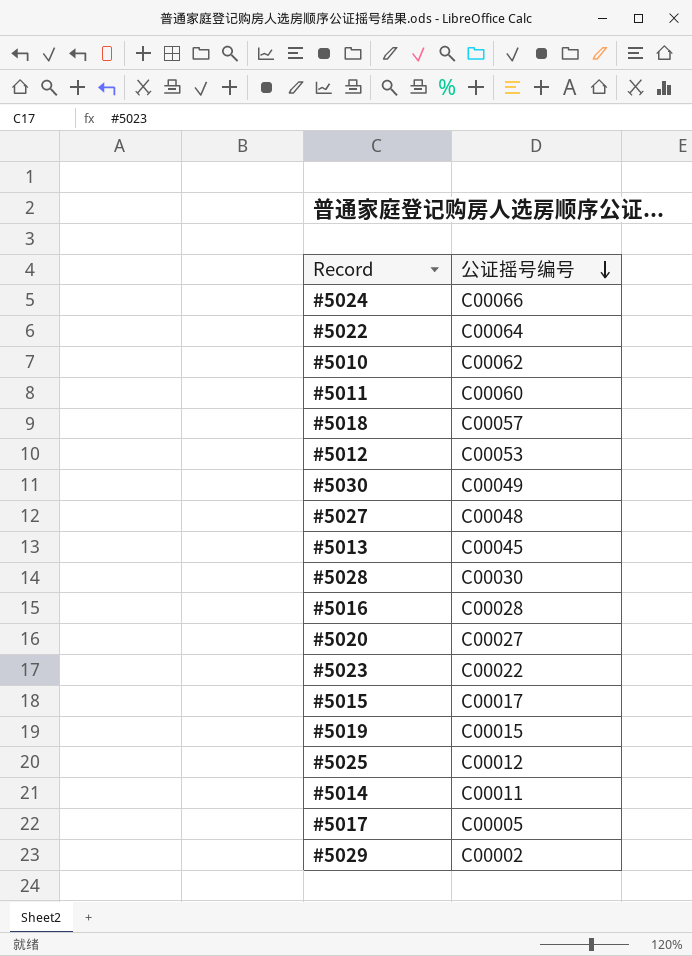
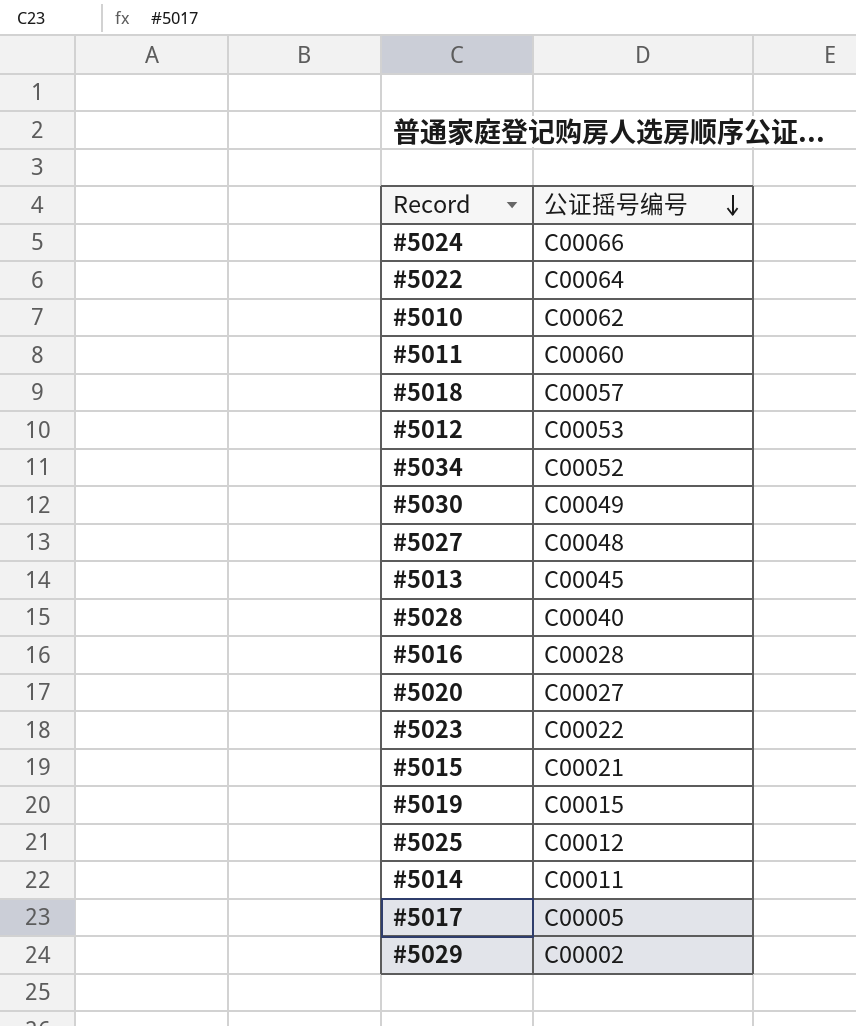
row #5034: none -> C00052
#5028 | 公证摇号编号: C00030 -> C00040
#5015 | 公证摇号编号: C00017 -> C00021

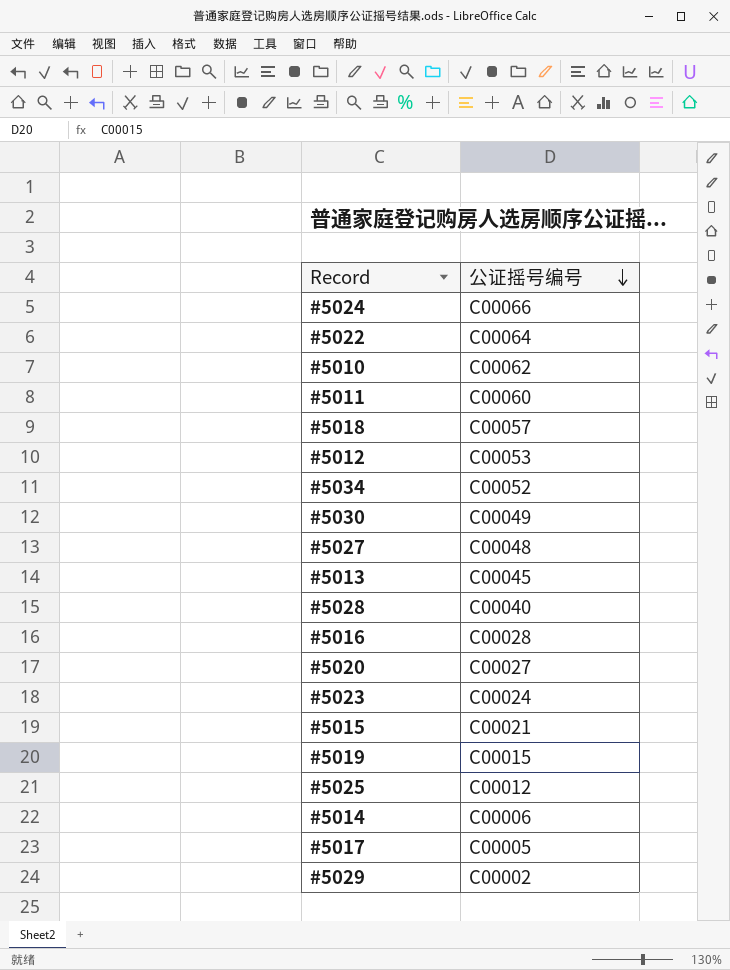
#5023 | 公证摇号编号: C00022 -> C00024
#5014 | 公证摇号编号: C00011 -> C00006

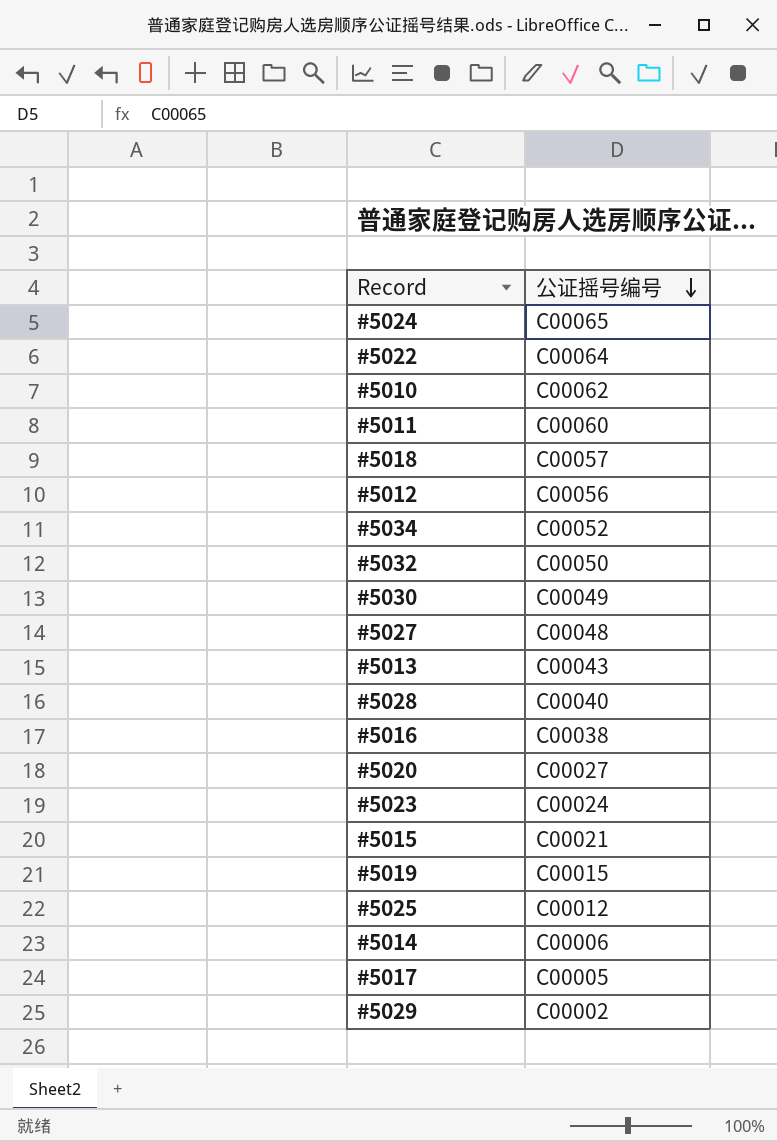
#5024 | 公证摇号编号: C00066 -> C00065
#5012 | 公证摇号编号: C00053 -> C00056
row #5032: none -> C00050
#5013 | 公证摇号编号: C00045 -> C00043
#5016 | 公证摇号编号: C00028 -> C00038

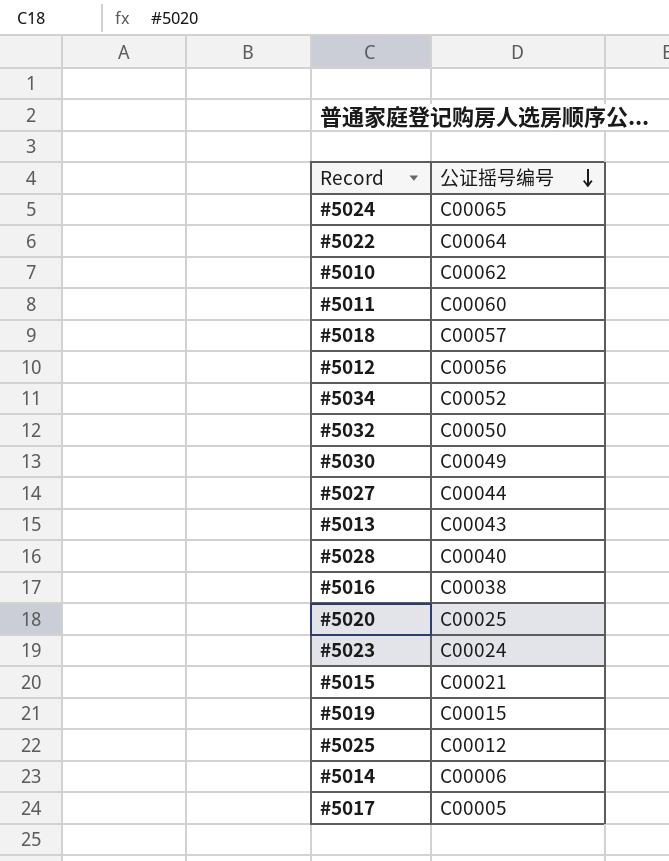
row #5029: C00002 -> none
#5027 | 公证摇号编号: C00048 -> C00044
#5020 | 公证摇号编号: C00027 -> C00025

